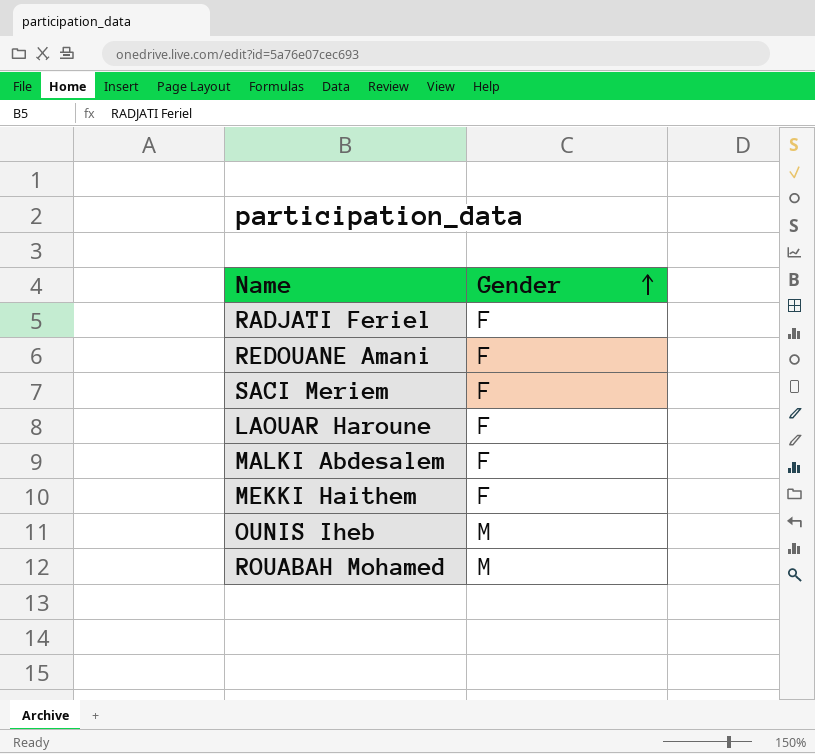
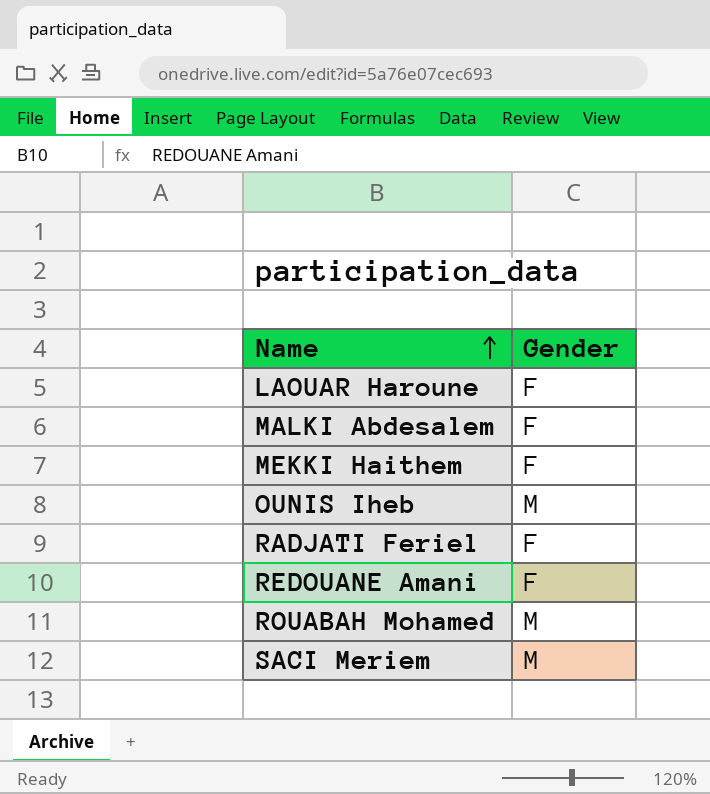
row order: Gender ascending -> Name ascending
SACI Meriem | Gender: F -> M

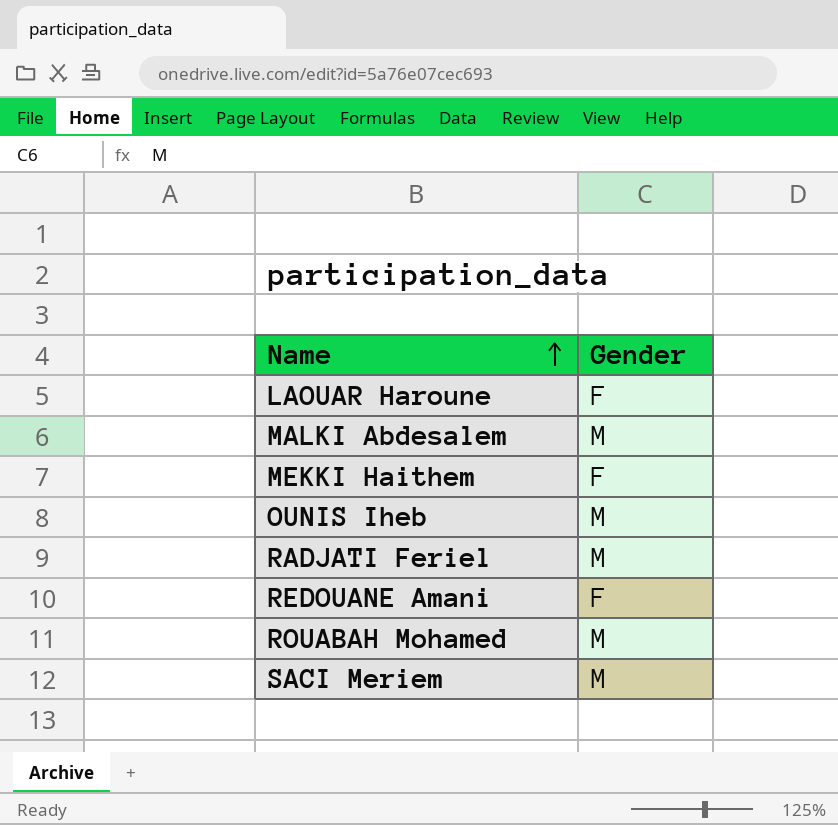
MALKI Abdesalem | Gender: F -> M
RADJATI Feriel | Gender: F -> M

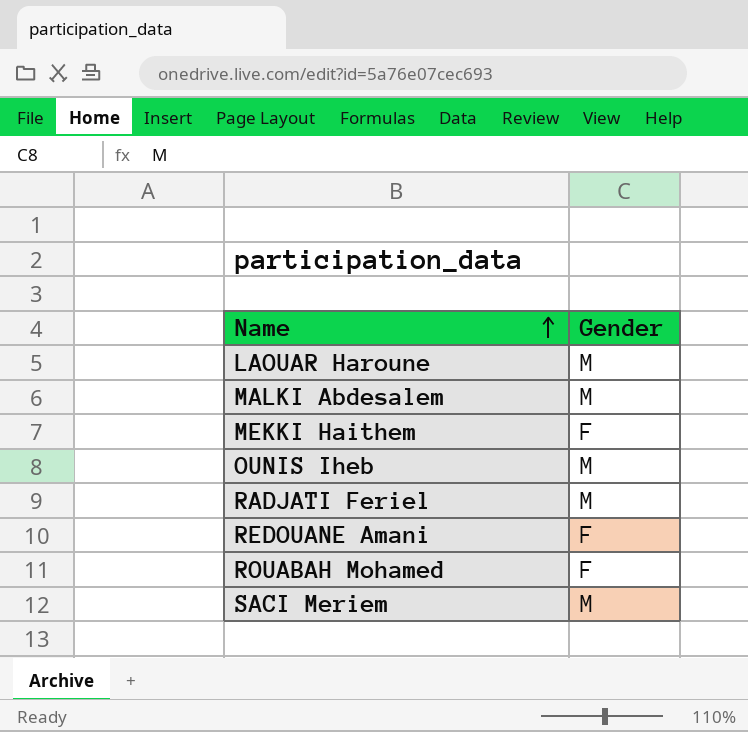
LAOUAR Haroune | Gender: F -> M
ROUABAH Mohamed | Gender: M -> F

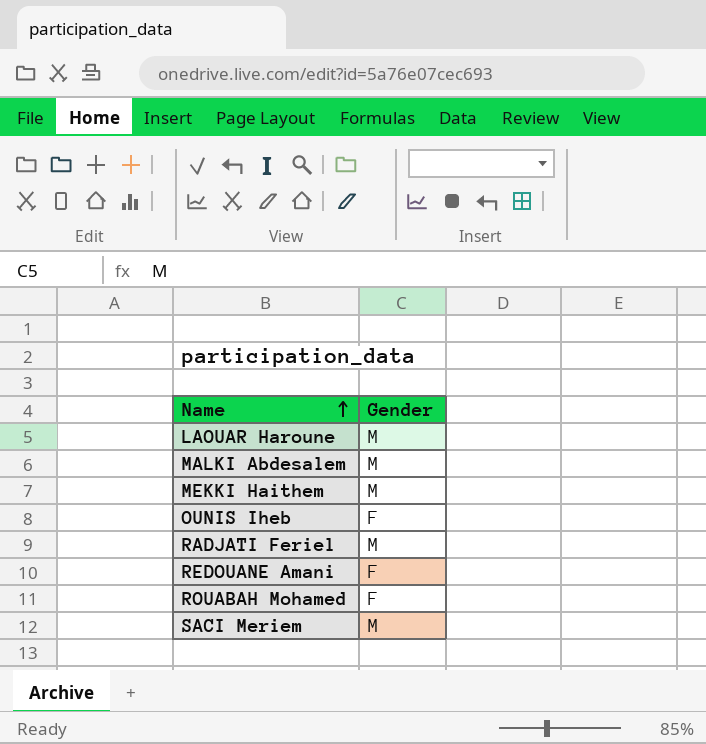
MEKKI Haithem | Gender: F -> M
OUNIS Iheb | Gender: M -> F

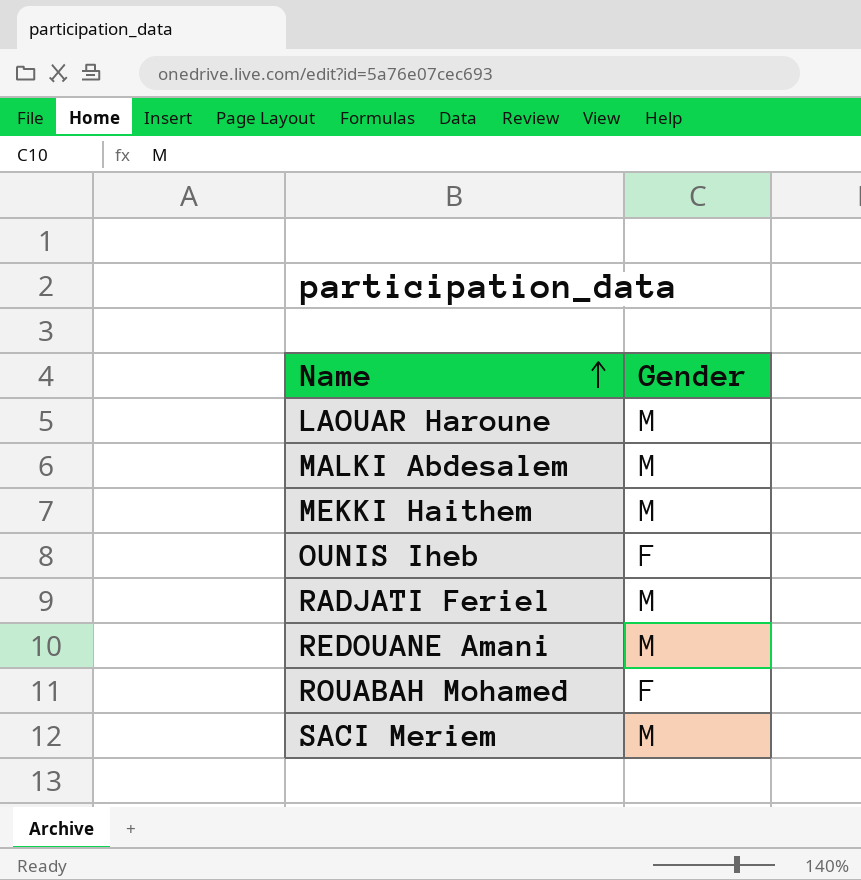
REDOUANE Amani | Gender: F -> M

